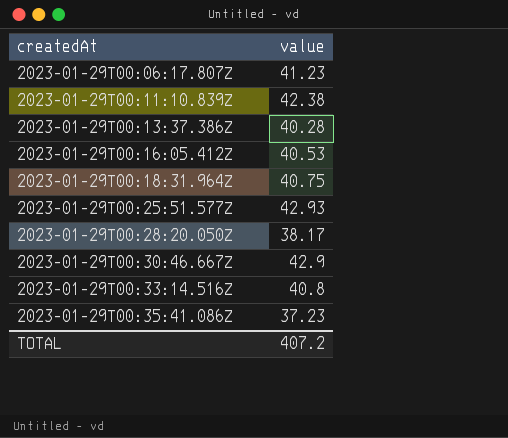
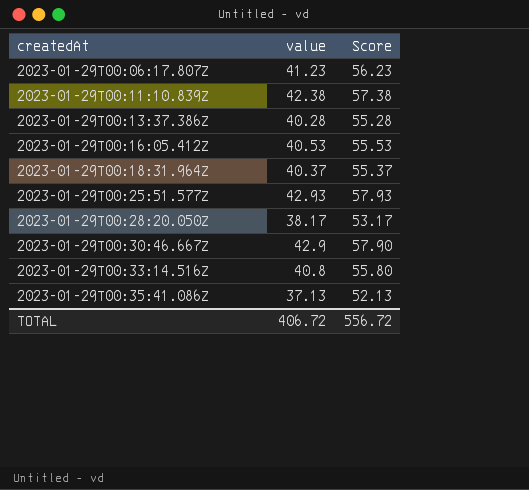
column Score | formula: none -> [value] + 15
2023-01-29T00:18:31.964Z | value: 40.75 -> 40.37
2023-01-29T00:35:41.086Z | value: 37.23 -> 37.13
TOTAL | value: 407.2 -> 406.72

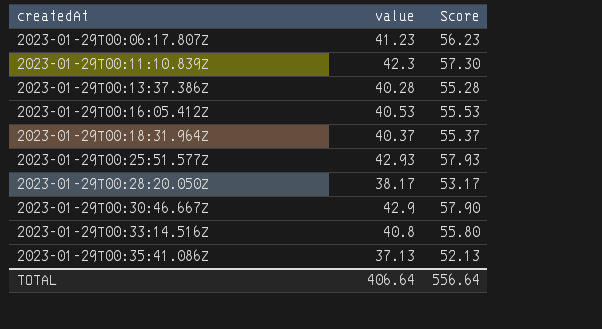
2023-01-29T00:11:10.839Z | value: 42.38 -> 42.3
2023-01-29T00:11:10.839Z | Score: 57.38 -> 57.30
TOTAL | value: 406.72 -> 406.64
TOTAL | Score: 556.72 -> 556.64

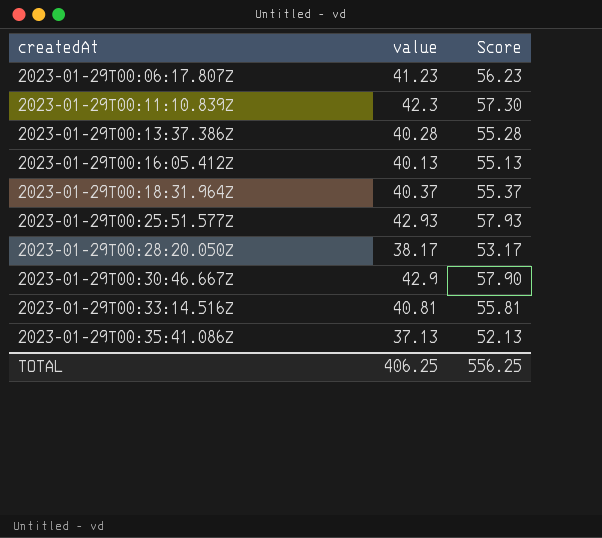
2023-01-29T00:16:05.412Z | value: 40.53 -> 40.13
2023-01-29T00:16:05.412Z | Score: 55.53 -> 55.13
2023-01-29T00:33:14.516Z | value: 40.8 -> 40.81
2023-01-29T00:33:14.516Z | Score: 55.80 -> 55.81
TOTAL | value: 406.64 -> 406.25
TOTAL | Score: 556.64 -> 556.25

